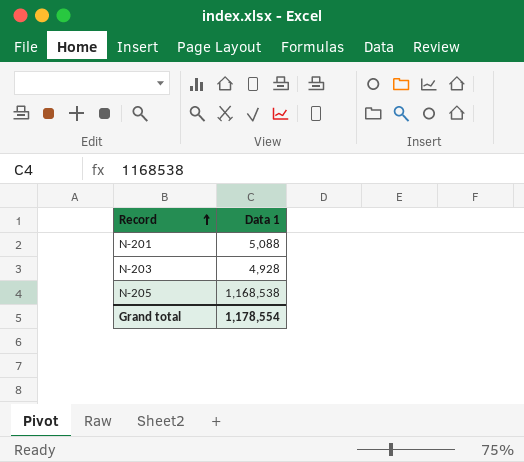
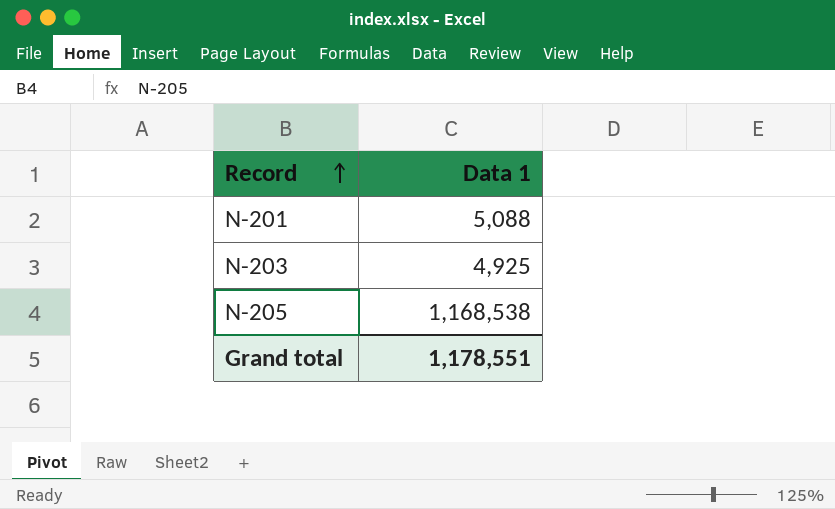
N-203 | Data 1: 4,928 -> 4,925
Grand total | Data 1: 1,178,554 -> 1,178,551

